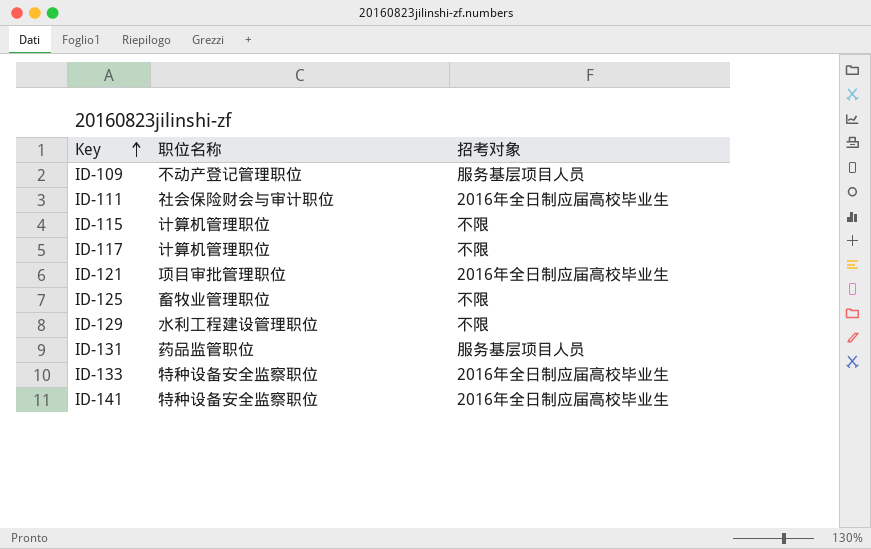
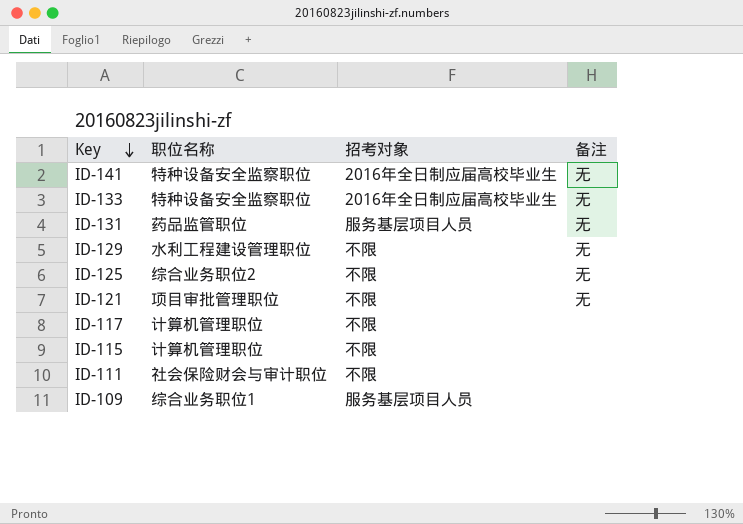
row order: Key ascending -> Key descending
column 备注 | position: none -> 4
ID-125 | 职位名称: 畜牧业管理职位 -> 综合业务职位2
ID-121 | 招考对象: 2016年全日制应届高校毕业生 -> 不限
ID-111 | 招考对象: 2016年全日制应届高校毕业生 -> 不限
ID-109 | 职位名称: 不动产登记管理职位 -> 综合业务职位1

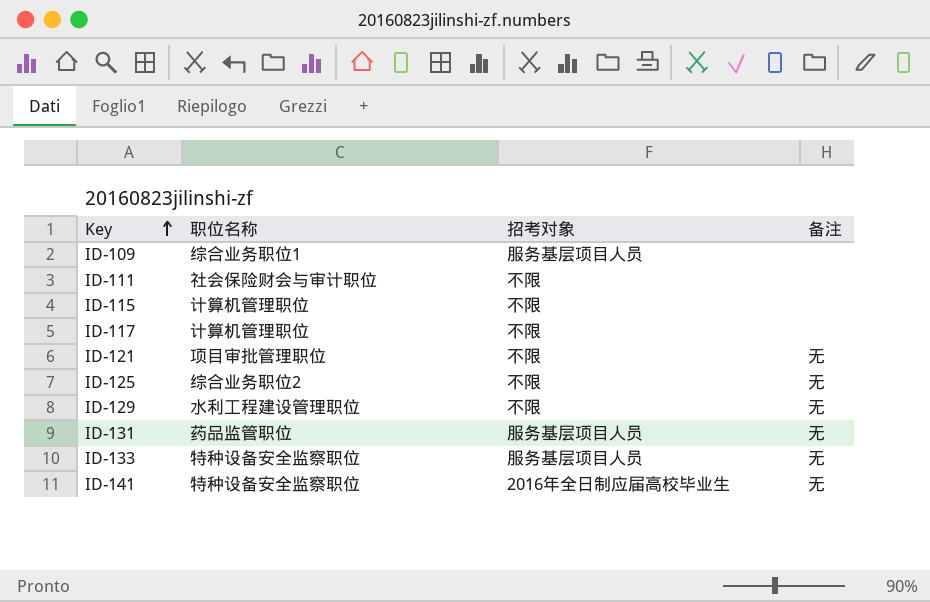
row order: Key descending -> Key ascending
ID-133 | 招考对象: 2016年全日制应届高校毕业生 -> 服务基层项目人员

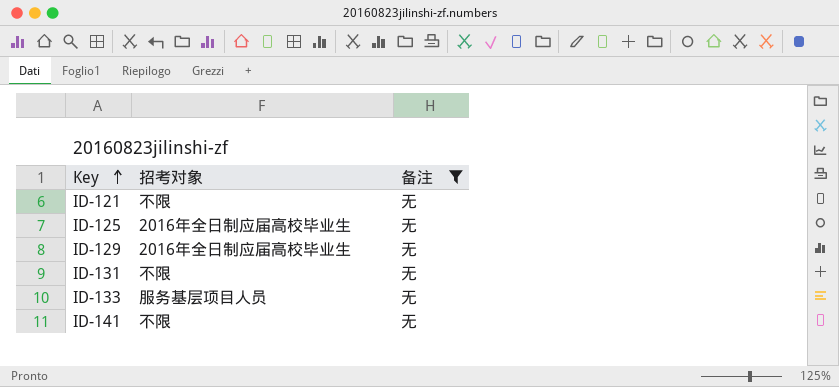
filter: none -> 备注 = 无
column 职位名称 | position: 2 -> none
ID-125 | 招考对象: 不限 -> 2016年全日制应届高校毕业生
ID-129 | 招考对象: 不限 -> 2016年全日制应届高校毕业生
ID-131 | 招考对象: 服务基层项目人员 -> 不限
ID-141 | 招考对象: 2016年全日制应届高校毕业生 -> 不限

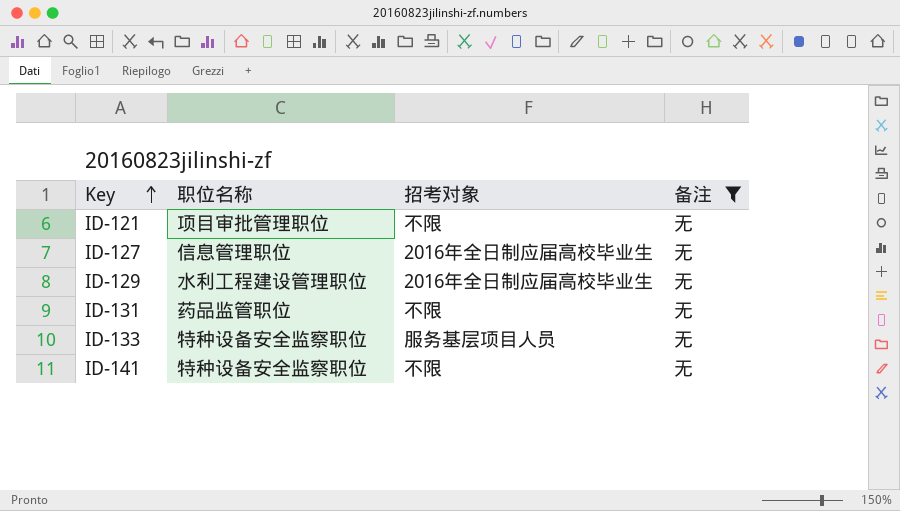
column 职位名称 | position: none -> 2
row ID-125: 2016年全日制应届高校毕业生 | 无 -> none
row ID-127: none -> 信息管理职位 | 2016年全日制应届高校毕业生 | 无

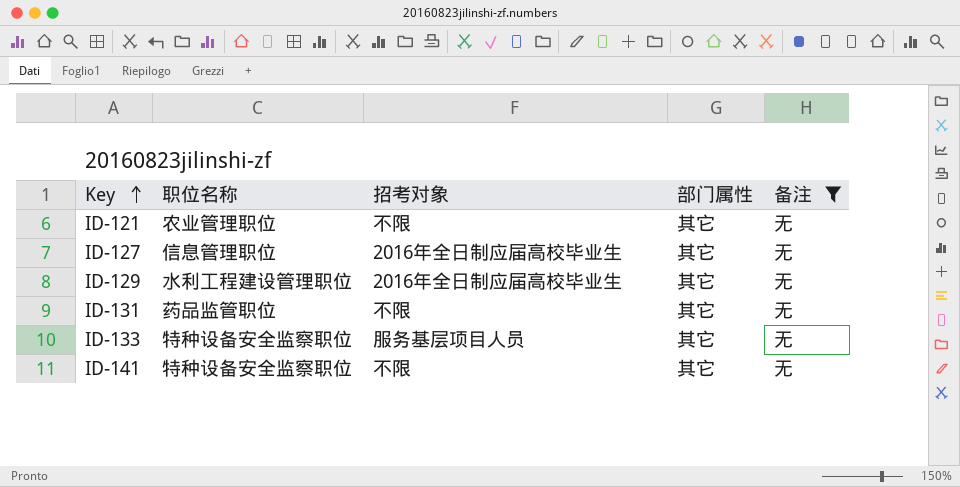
column 部门属性 | position: none -> 4
ID-121 | 职位名称: 项目审批管理职位 -> 农业管理职位

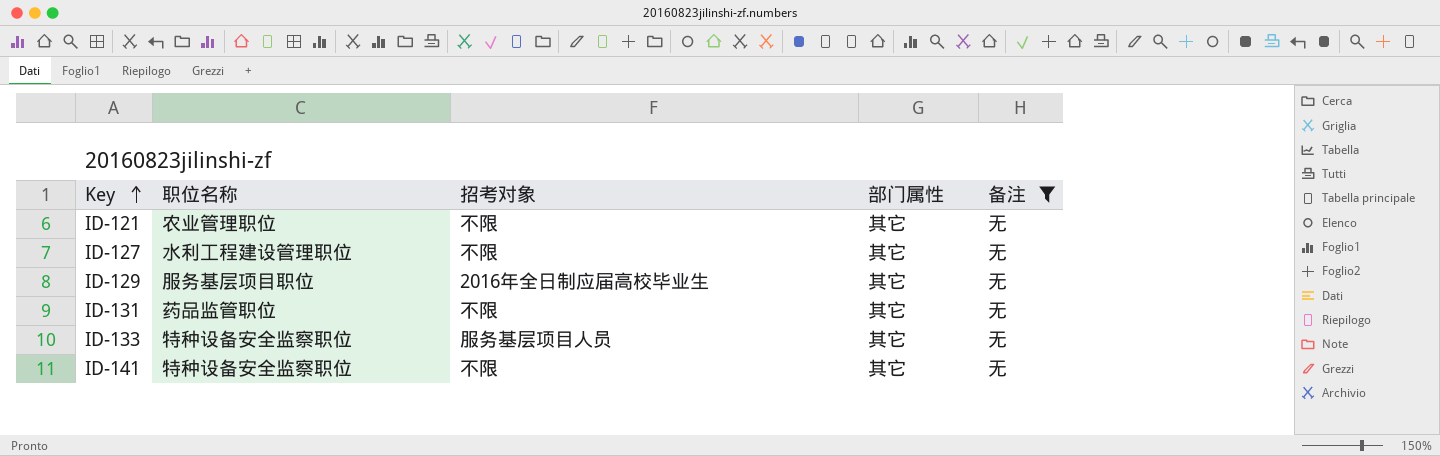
ID-127 | 职位名称: 信息管理职位 -> 水利工程建设管理职位
ID-127 | 招考对象: 2016年全日制应届高校毕业生 -> 不限
ID-129 | 职位名称: 水利工程建设管理职位 -> 服务基层项目职位

